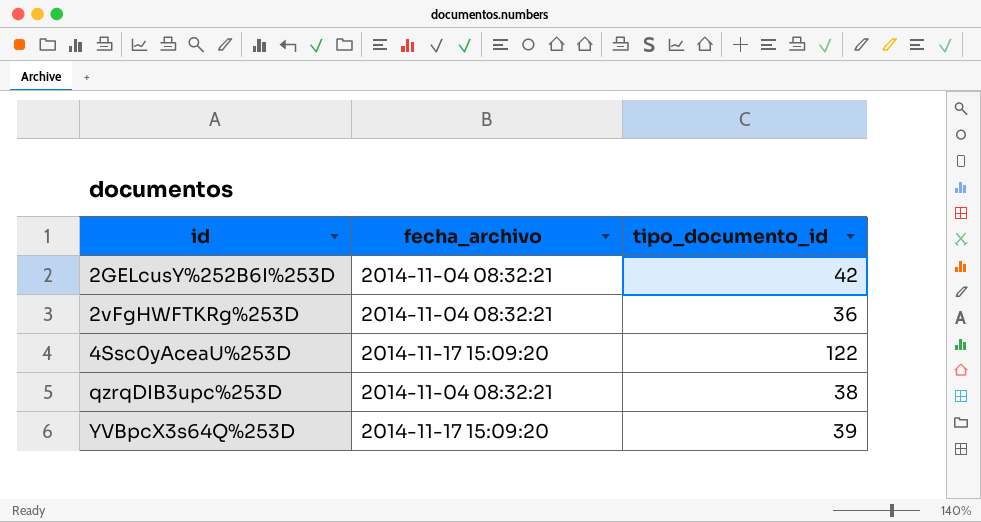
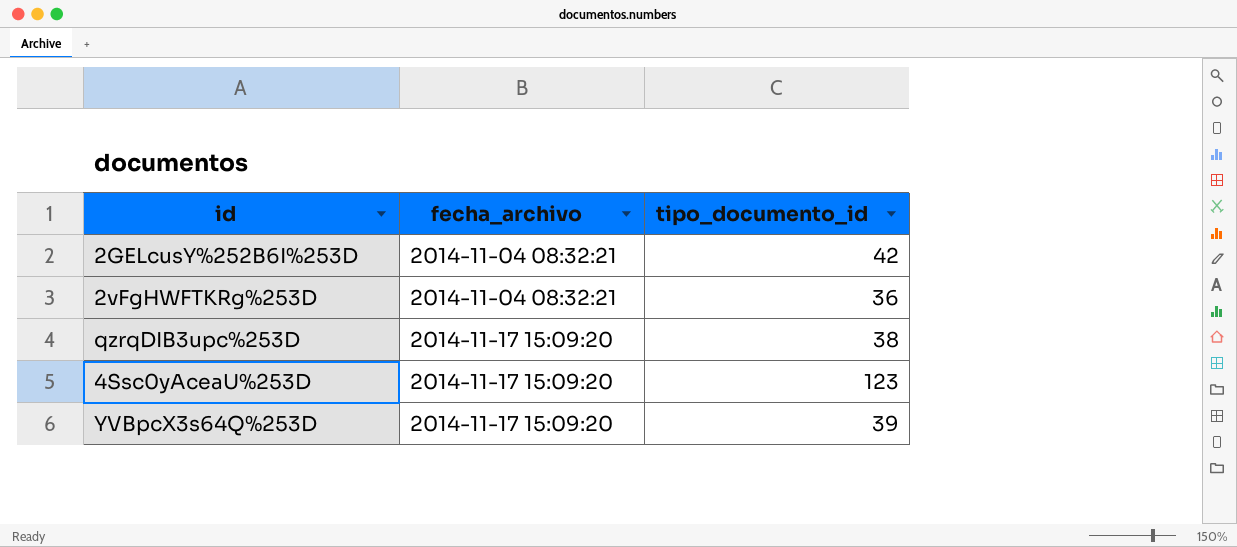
row order: id ascending -> fecha_archivo ascending
qzrqDIB3upc%253D | fecha_archivo: 2014-11-04 08:32:21 -> 2014-11-17 15:09:20
4Ssc0yAceaU%253D | tipo_documento_id: 122 -> 123

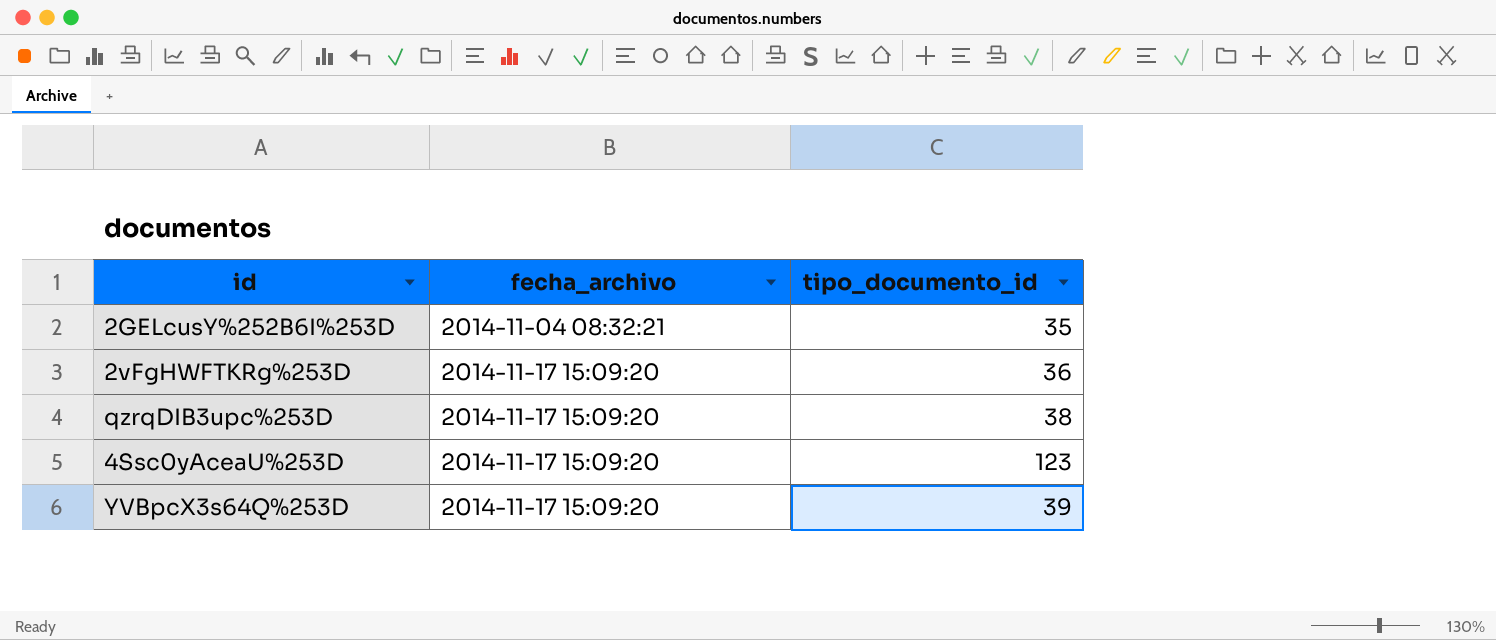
2GELcusY%252B6I%253D | tipo_documento_id: 42 -> 35
2vFgHWFTKRg%253D | fecha_archivo: 2014-11-04 08:32:21 -> 2014-11-17 15:09:20

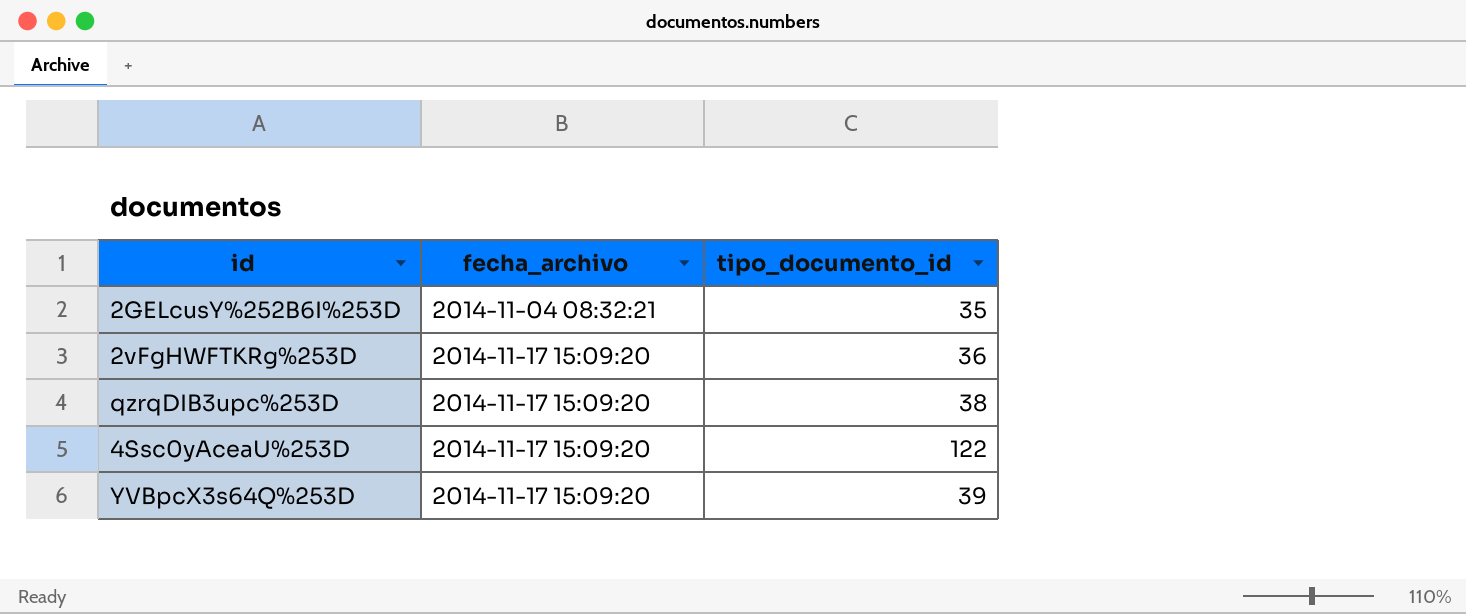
4Ssc0yAceaU%253D | tipo_documento_id: 123 -> 122

